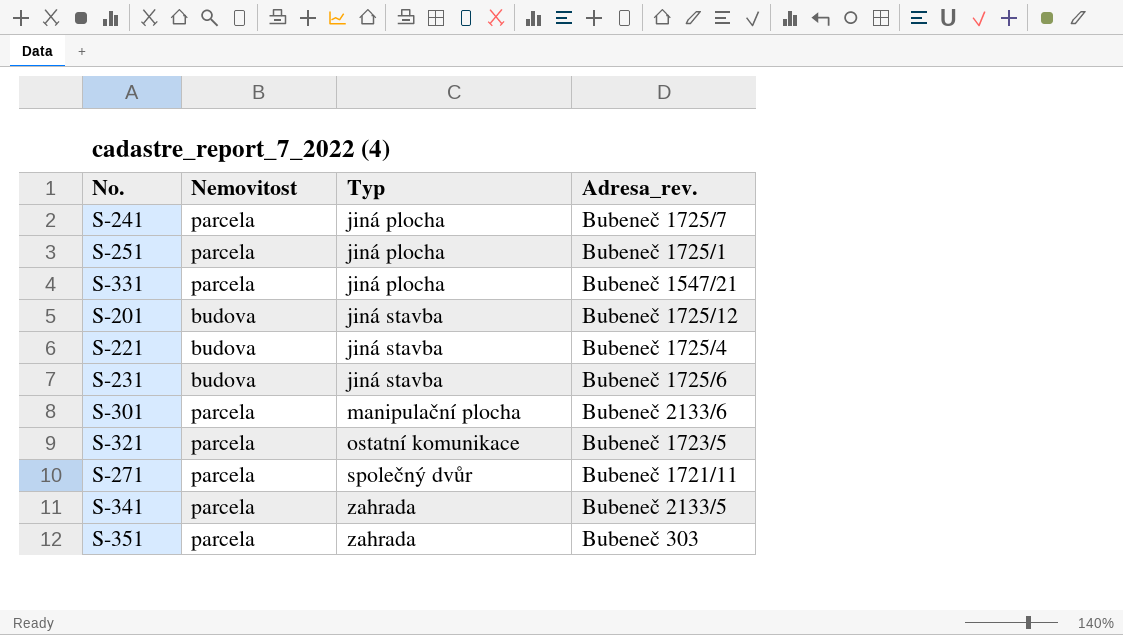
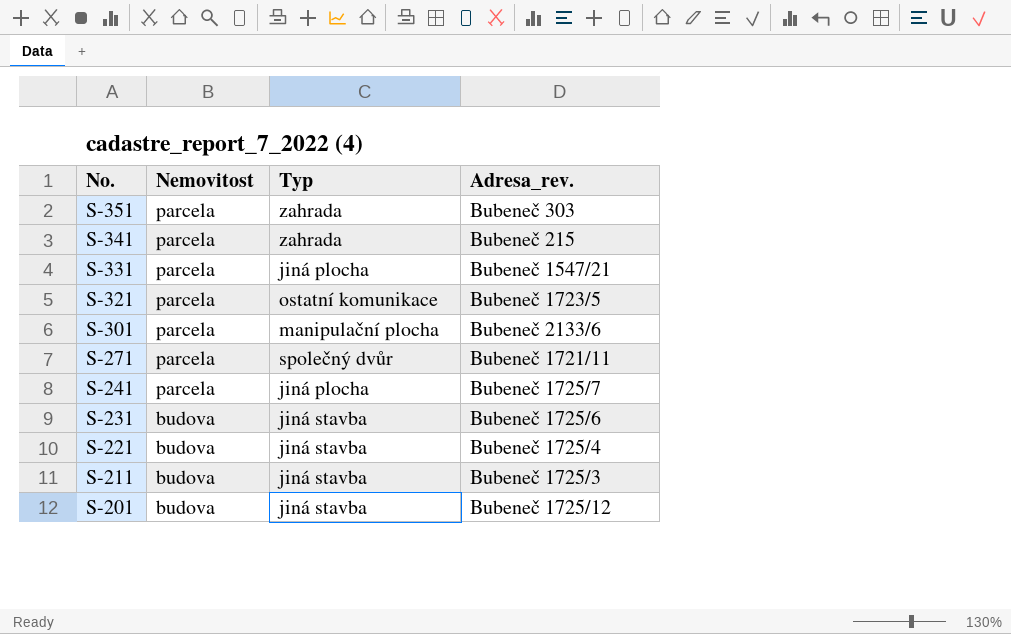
row order: Typ ascending -> No. descending
row S-251: parcela | jiná plocha | Bubeneč 1725/1 -> none
S-341 | Adresa_rev.: Bubeneč 2133/5 -> Bubeneč 215
row S-211: none -> budova | jiná stavba | Bubeneč 1725/3

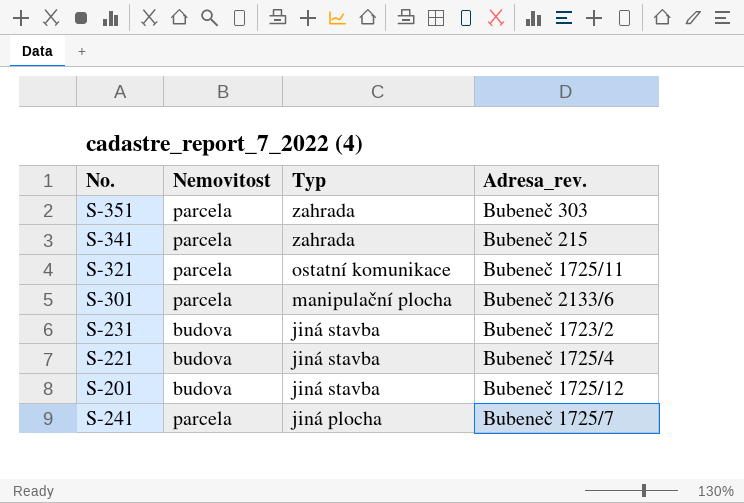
row order: No. descending -> Typ descending
row S-331: parcela | jiná plocha | Bubeneč 1547/21 -> none
row S-271: parcela | společný dvůr | Bubeneč 1721/11 -> none
row S-211: budova | jiná stavba | Bubeneč 1725/3 -> none
S-321 | Adresa_rev.: Bubeneč 1723/5 -> Bubeneč 1725/11
S-231 | Adresa_rev.: Bubeneč 1725/6 -> Bubeneč 1723/2

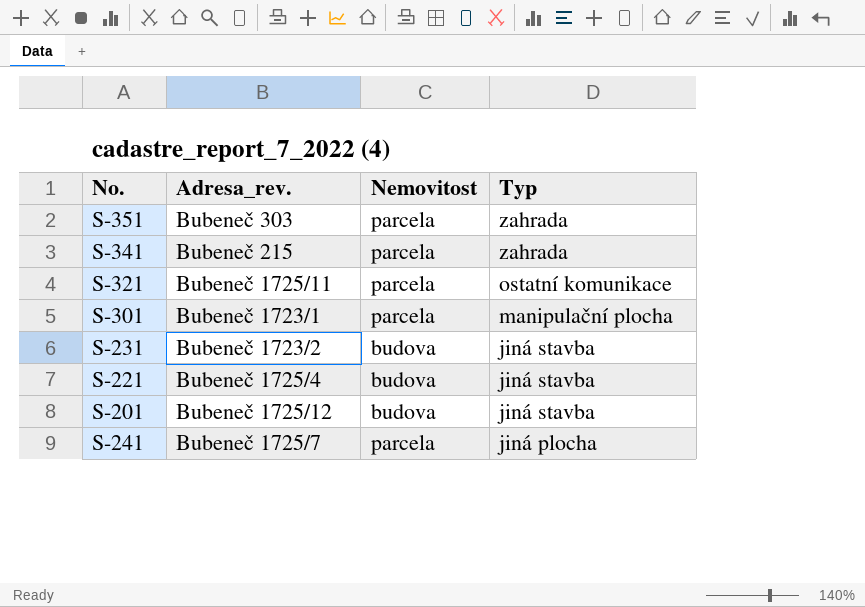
column Adresa_rev. | position: 4 -> 2
S-301 | Adresa_rev.: Bubeneč 2133/6 -> Bubeneč 1723/1

